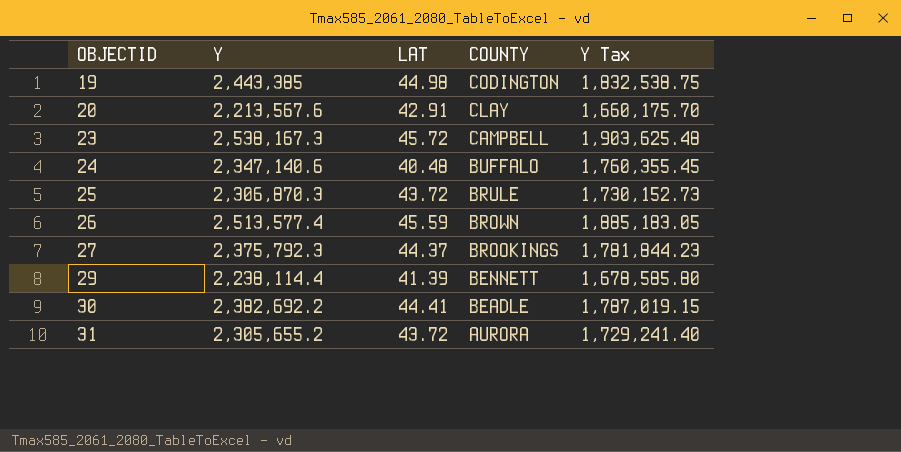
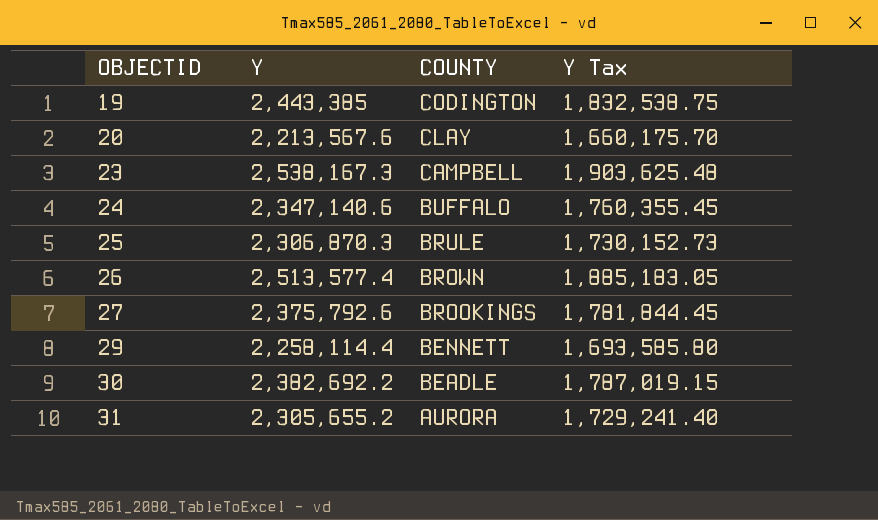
column LAT | position: 3 -> none
27 | Y: 2,375,792.3 -> 2,375,792.6
27 | Y Tax: 1,781,844.23 -> 1,781,844.45
29 | Y: 2,238,114.4 -> 2,258,114.4
29 | Y Tax: 1,678,585.80 -> 1,693,585.80

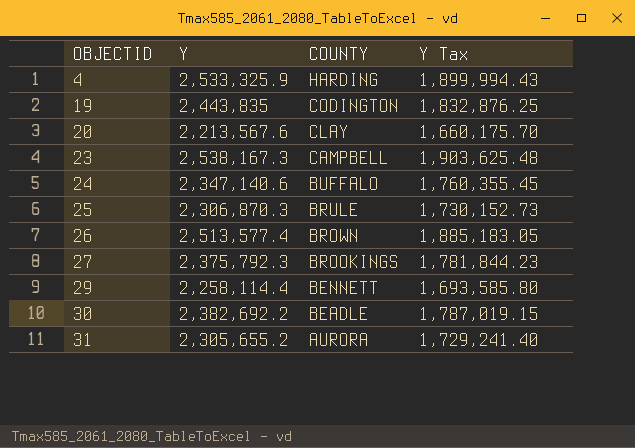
row 4: none -> 2,533,325.9 | HARDING | 1,899,994.43
19 | Y: 2,443,385 -> 2,443,835
19 | Y Tax: 1,832,538.75 -> 1,832,876.25
27 | Y: 2,375,792.6 -> 2,375,792.3
27 | Y Tax: 1,781,844.45 -> 1,781,844.23

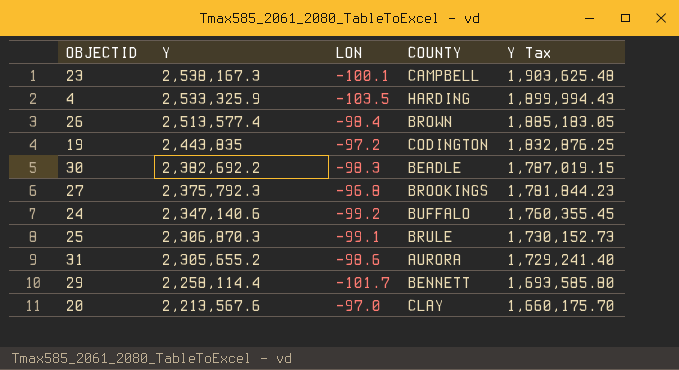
row order: OBJECTID ascending -> Y descending
column LON | position: none -> 3

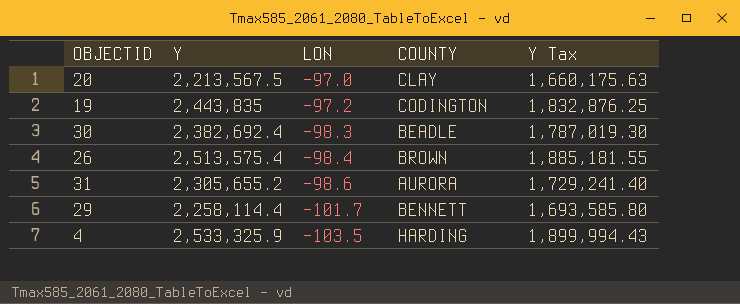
row order: Y descending -> LON descending
row 23: 2,538,167.3 | -100.1 | CAMPBELL | 1,903,625.48 -> none
row 27: 2,375,792.3 | -96.8 | BROOKINGS | 1,781,844.23 -> none
row 24: 2,347,140.6 | -99.2 | BUFFALO | 1,760,355.45 -> none
row 25: 2,306,870.3 | -99.1 | BRULE | 1,730,152.73 -> none
20 | Y: 2,213,567.6 -> 2,213,567.5
20 | Y Tax: 1,660,175.70 -> 1,660,175.63
30 | Y: 2,382,692.2 -> 2,382,692.4
30 | Y Tax: 1,787,019.15 -> 1,787,019.30
26 | Y: 2,513,577.4 -> 2,513,575.4
26 | Y Tax: 1,885,183.05 -> 1,885,181.55

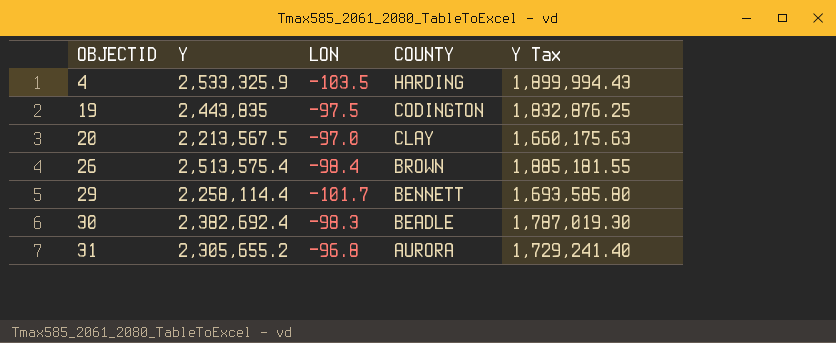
row order: LON descending -> OBJECTID ascending
19 | LON: -97.2 -> -97.5
31 | LON: -98.6 -> -96.8

